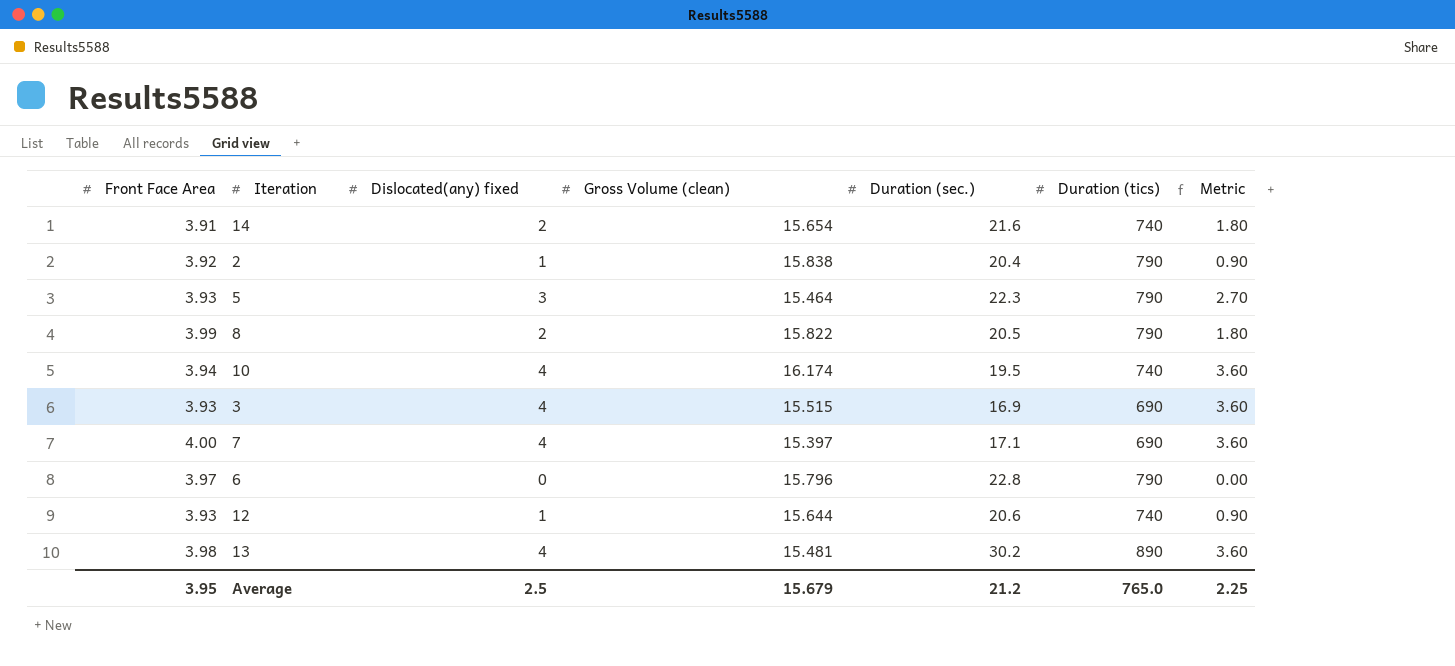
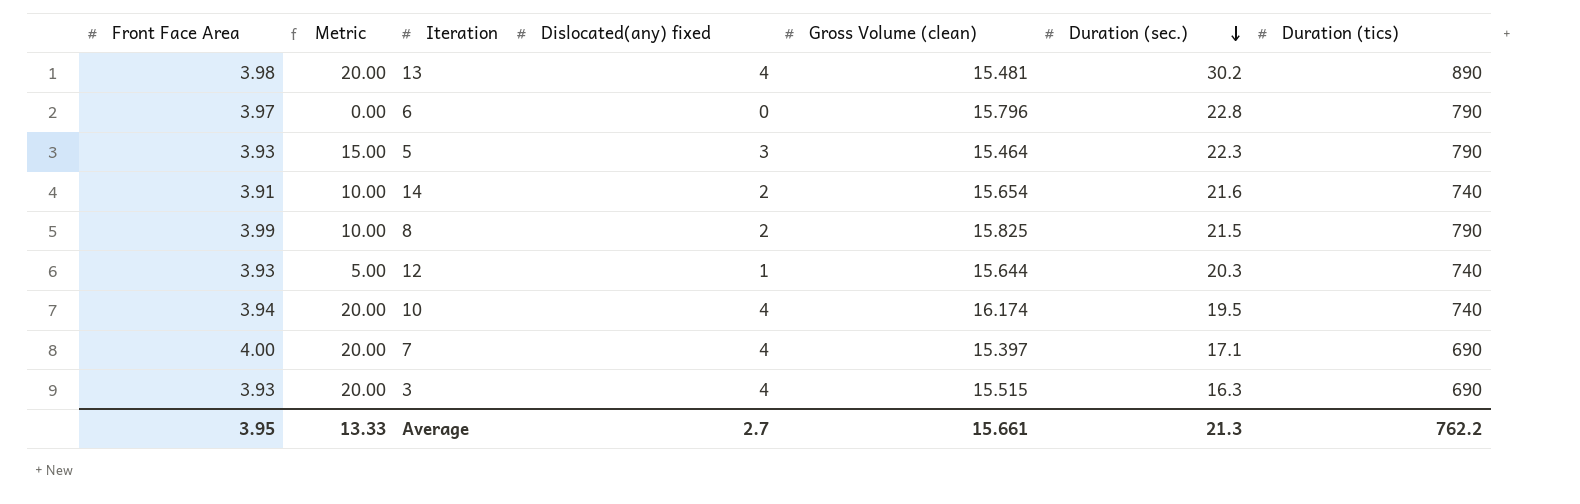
row order: none -> Duration (sec.) descending
column Metric | formula: [Dislocated(any) fixed] * 0.9 -> [Dislocated(any) fixed] * 5
column Metric | position: 7 -> 2
row 2: 3.92 | 1 | 15.838 | 20.4 | 790 | 0.90 -> none
8 | Gross Volume (clean): 15.822 -> 15.825
8 | Duration (sec.): 20.5 -> 21.5
12 | Duration (sec.): 20.6 -> 20.3
3 | Duration (sec.): 16.9 -> 16.3
Average | Metric: 2.25 -> 13.33
Average | Dislocated(any) fixed: 2.5 -> 2.7
Average | Gross Volume (clean): 15.679 -> 15.661
Average | Duration (sec.): 21.2 -> 21.3
Average | Duration (tics): 765.0 -> 762.2

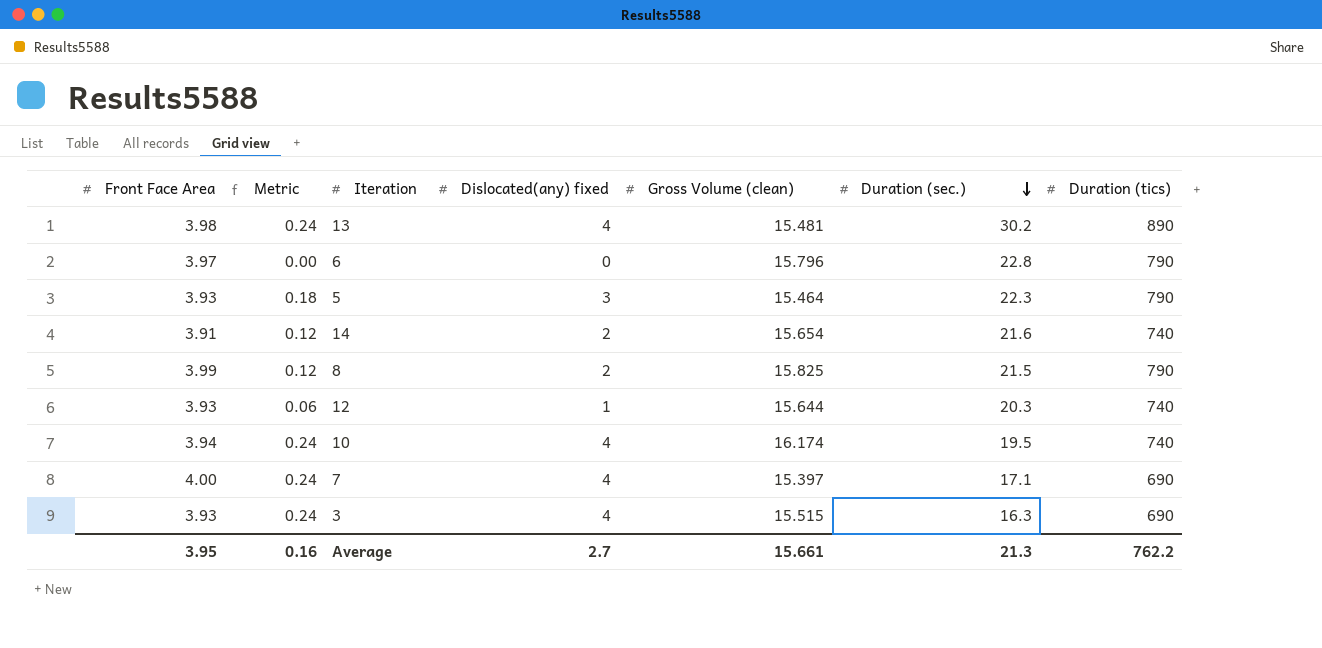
column Metric | formula: [Dislocated(any) fixed] * 5 -> [Dislocated(any) fixed] * 0.06
Average | Metric: 13.33 -> 0.16

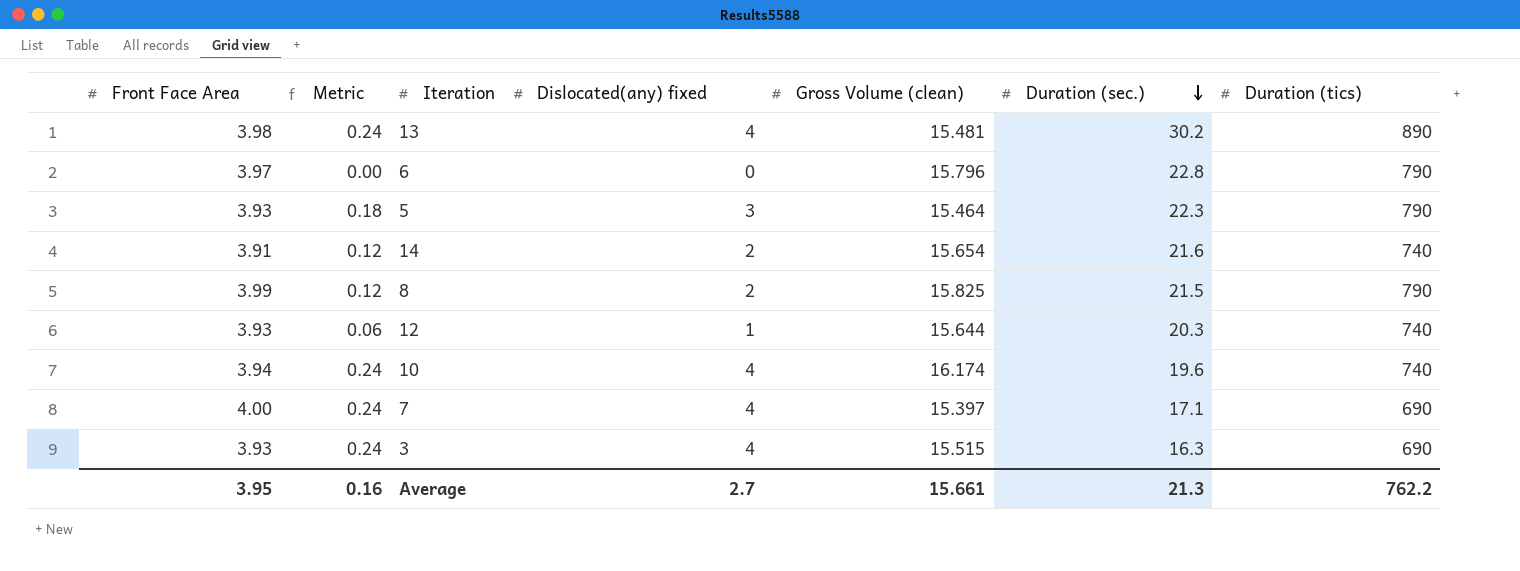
10 | Duration (sec.): 19.5 -> 19.6

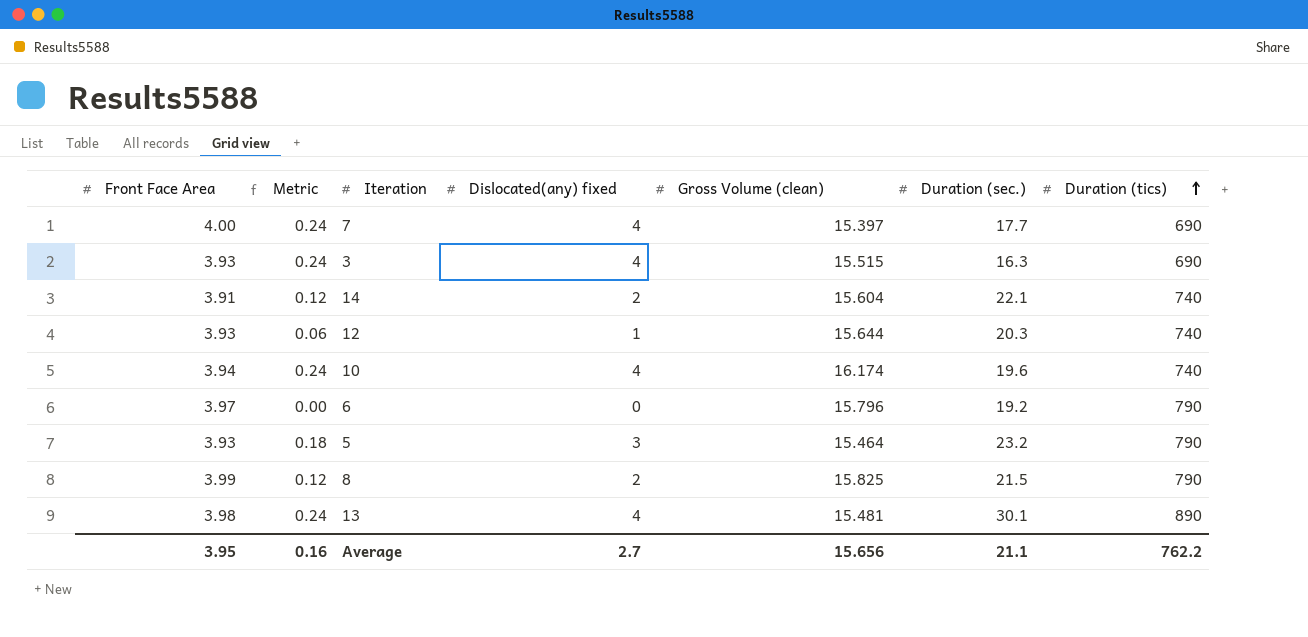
row order: Duration (sec.) descending -> Duration (tics) ascending
7 | Duration (sec.): 17.1 -> 17.7
14 | Gross Volume (clean): 15.654 -> 15.604
14 | Duration (sec.): 21.6 -> 22.1
6 | Duration (sec.): 22.8 -> 19.2
5 | Duration (sec.): 22.3 -> 23.2
13 | Duration (sec.): 30.2 -> 30.1
Average | Gross Volume (clean): 15.661 -> 15.656
Average | Duration (sec.): 21.3 -> 21.1

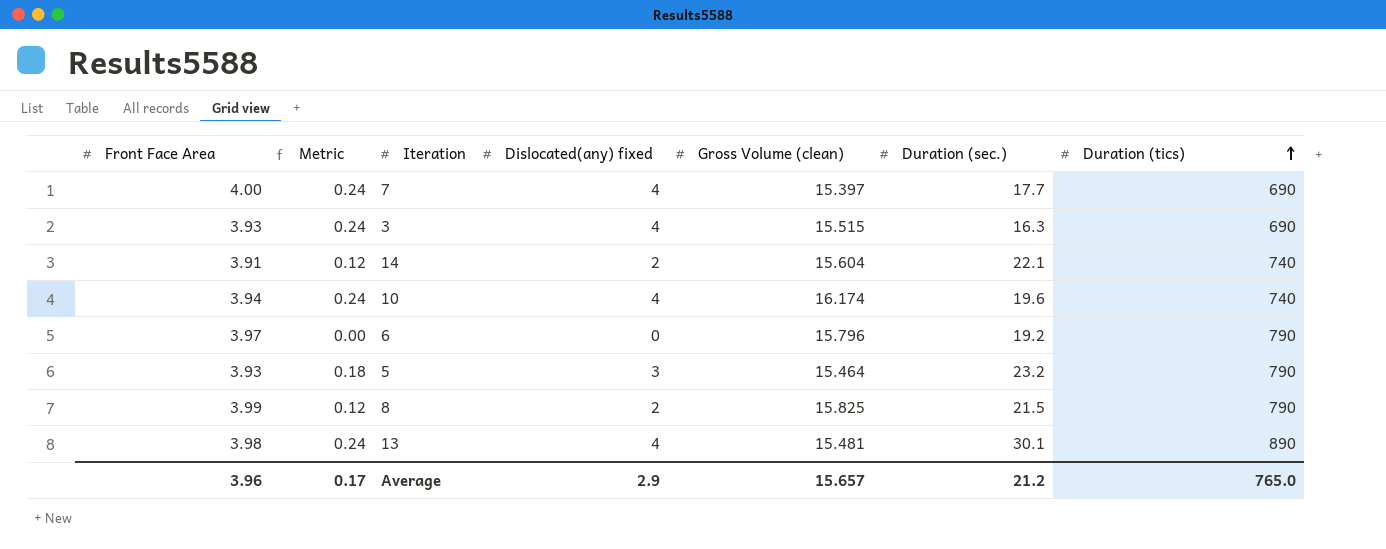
row 12: 3.93 | 0.06 | 1 | 15.644 | 20.3 | 740 -> none
Average | Front Face Area: 3.95 -> 3.96
Average | Metric: 0.16 -> 0.17
Average | Dislocated(any) fixed: 2.7 -> 2.9
Average | Gross Volume (clean): 15.656 -> 15.657
Average | Duration (sec.): 21.1 -> 21.2
Average | Duration (tics): 762.2 -> 765.0

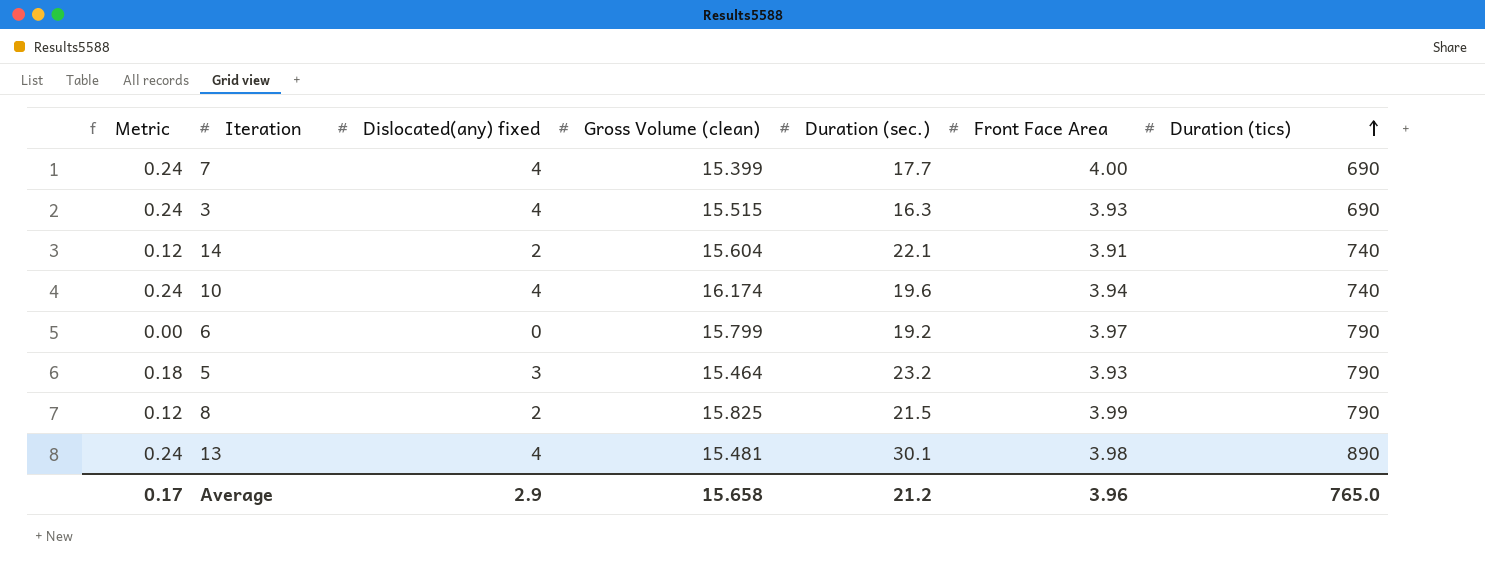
column Front Face Area | position: 1 -> 6
7 | Gross Volume (clean): 15.397 -> 15.399
6 | Gross Volume (clean): 15.796 -> 15.799
Average | Gross Volume (clean): 15.657 -> 15.658

